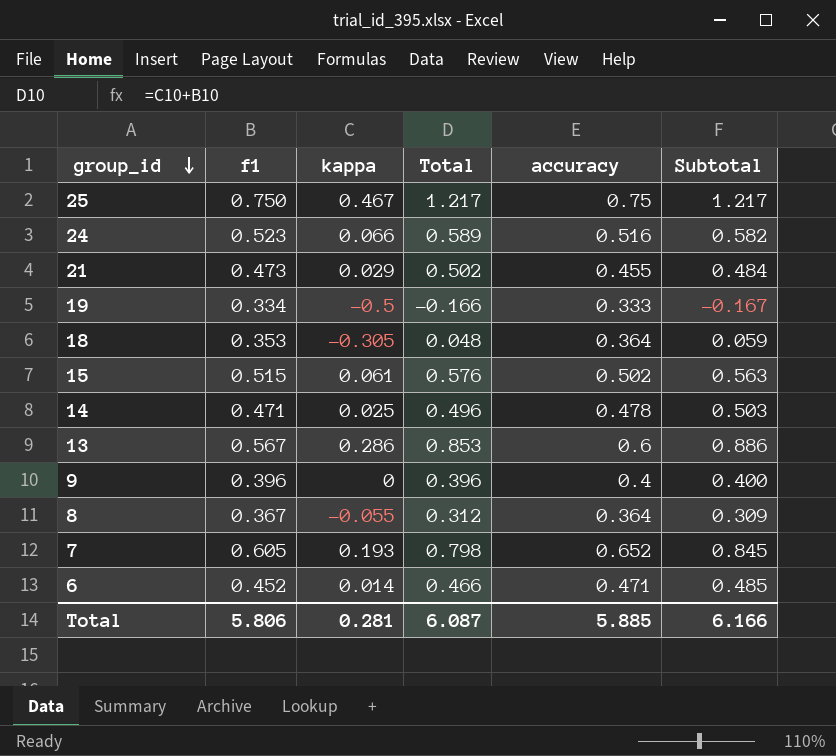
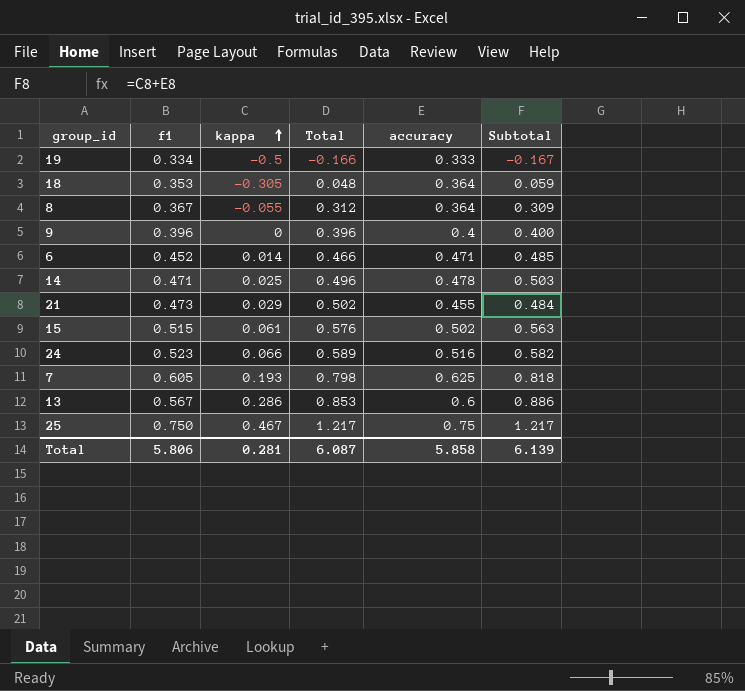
row order: group_id descending -> kappa ascending
7 | accuracy: 0.652 -> 0.625
7 | Subtotal: 0.845 -> 0.818
Total | accuracy: 5.885 -> 5.858
Total | Subtotal: 6.166 -> 6.139

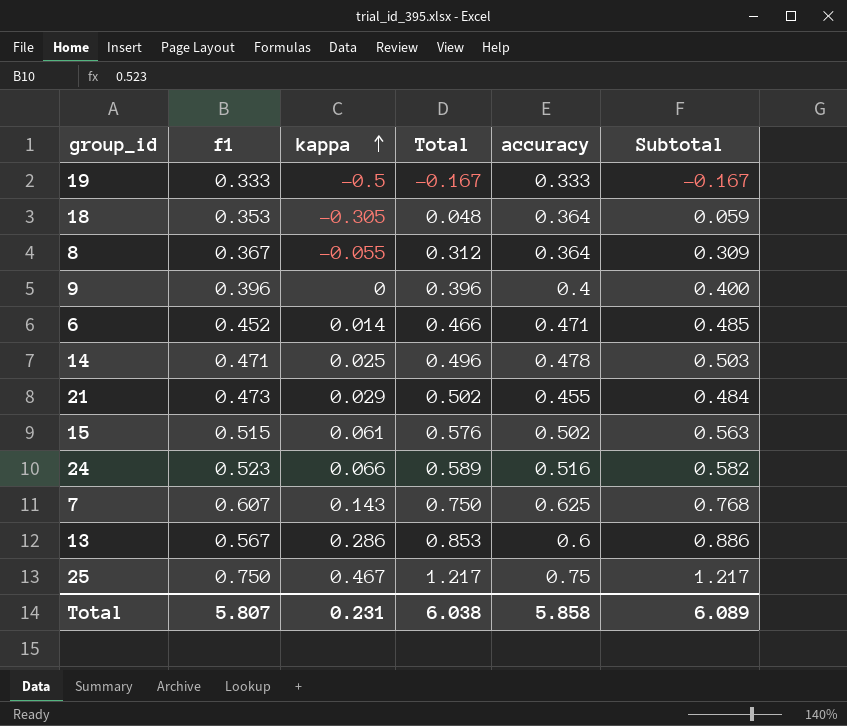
19 | f1: 0.334 -> 0.333
19 | Total: -0.166 -> -0.167
7 | f1: 0.605 -> 0.607
7 | kappa: 0.193 -> 0.143
7 | Total: 0.798 -> 0.750
7 | Subtotal: 0.818 -> 0.768
Total | f1: 5.806 -> 5.807
Total | kappa: 0.281 -> 0.231
Total | Total: 6.087 -> 6.038
Total | Subtotal: 6.139 -> 6.089

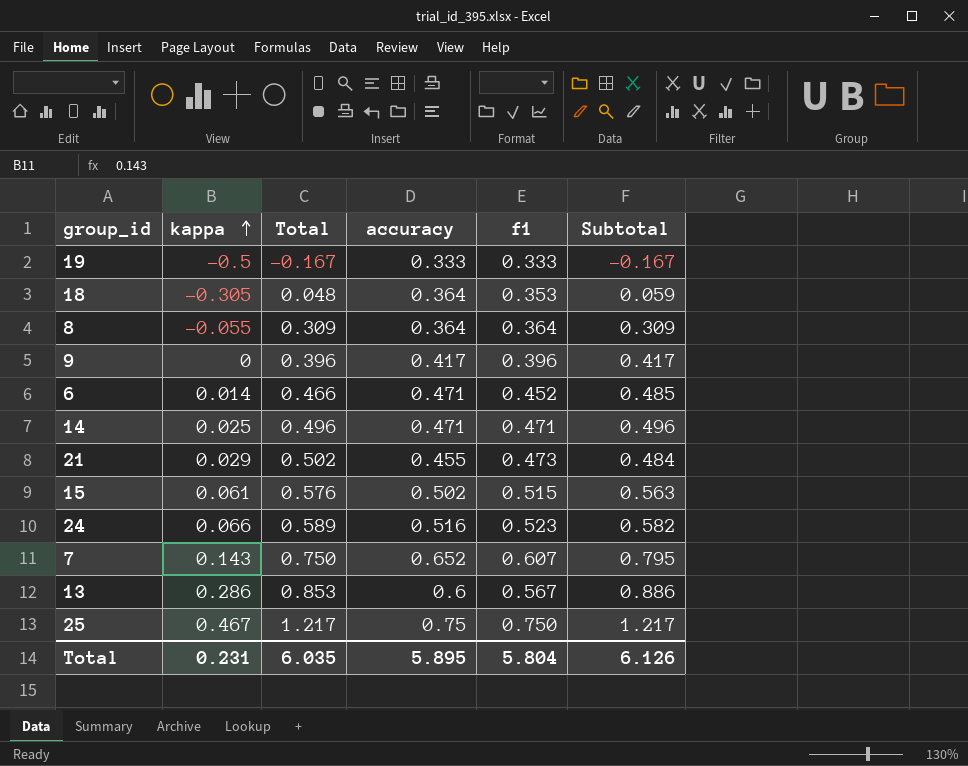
column f1 | position: 2 -> 5
8 | Total: 0.312 -> 0.309
8 | f1: 0.367 -> 0.364
9 | accuracy: 0.4 -> 0.417
9 | Subtotal: 0.400 -> 0.417
14 | accuracy: 0.478 -> 0.471
14 | Subtotal: 0.503 -> 0.496
7 | accuracy: 0.625 -> 0.652
7 | Subtotal: 0.768 -> 0.795
Total | Total: 6.038 -> 6.035
Total | accuracy: 5.858 -> 5.895
Total | f1: 5.807 -> 5.804
Total | Subtotal: 6.089 -> 6.126

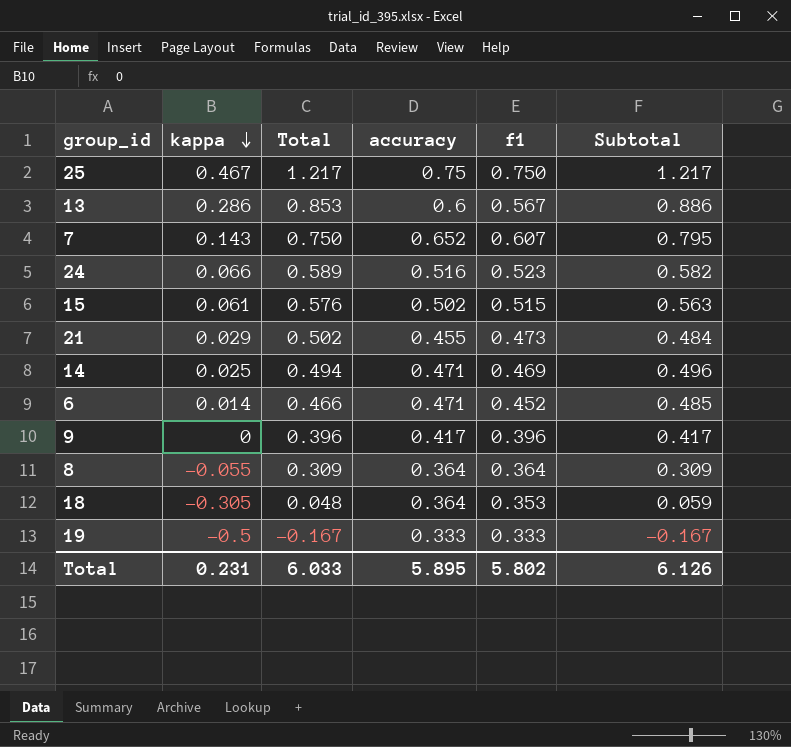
row order: kappa ascending -> kappa descending
14 | Total: 0.496 -> 0.494
14 | f1: 0.471 -> 0.469
Total | Total: 6.035 -> 6.033
Total | f1: 5.804 -> 5.802

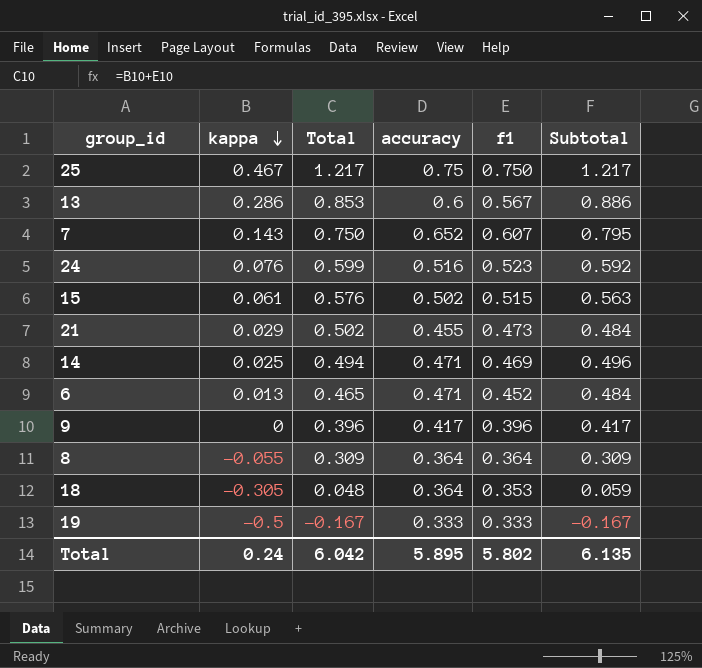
24 | kappa: 0.066 -> 0.076
24 | Total: 0.589 -> 0.599
24 | Subtotal: 0.582 -> 0.592
6 | kappa: 0.014 -> 0.013
6 | Total: 0.466 -> 0.465
6 | Subtotal: 0.485 -> 0.484
Total | kappa: 0.231 -> 0.24
Total | Total: 6.033 -> 6.042
Total | Subtotal: 6.126 -> 6.135

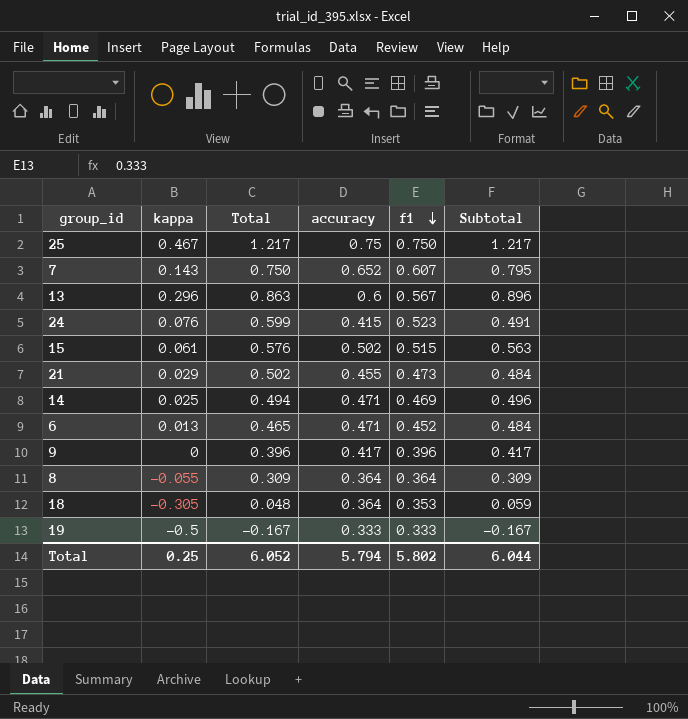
row order: kappa descending -> f1 descending
13 | kappa: 0.286 -> 0.296
13 | Total: 0.853 -> 0.863
13 | Subtotal: 0.886 -> 0.896
24 | accuracy: 0.516 -> 0.415
24 | Subtotal: 0.592 -> 0.491
Total | kappa: 0.24 -> 0.25
Total | Total: 6.042 -> 6.052
Total | accuracy: 5.895 -> 5.794
Total | Subtotal: 6.135 -> 6.044

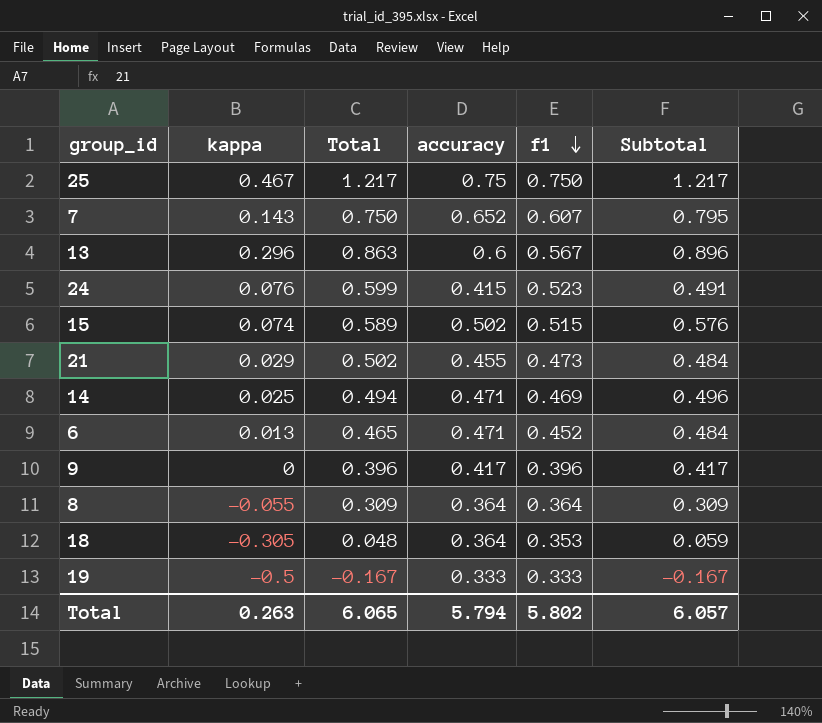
15 | kappa: 0.061 -> 0.074
15 | Total: 0.576 -> 0.589
15 | Subtotal: 0.563 -> 0.576
Total | kappa: 0.25 -> 0.263
Total | Total: 6.052 -> 6.065
Total | Subtotal: 6.044 -> 6.057

